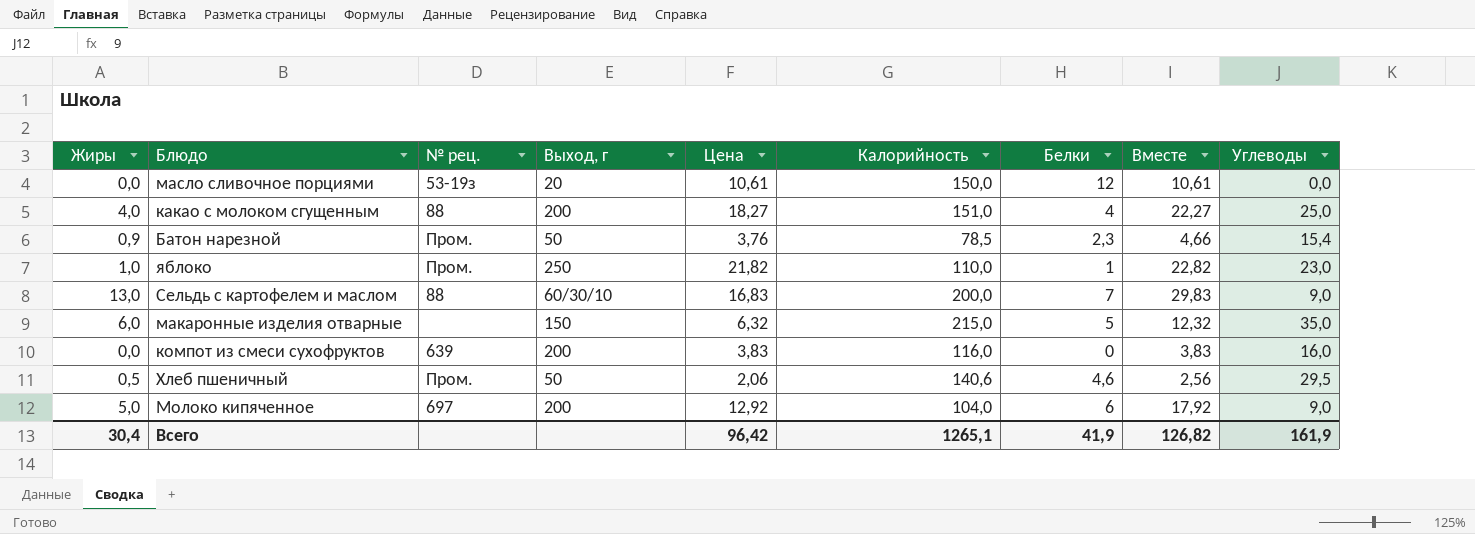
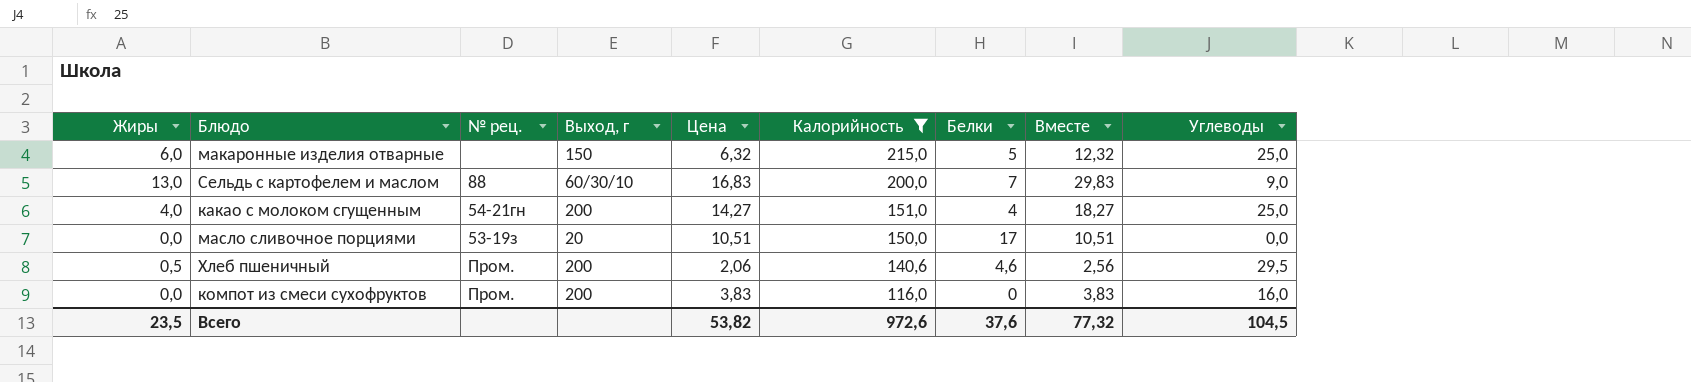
filter: none -> Калорийность >= 116,0
row order: none -> Калорийность descending
макаронные изделия отварные | Углеводы: 35,0 -> 25,0
какао с молоком сгущенным | № рец.: 88 -> 54-21гн
какао с молоком сгущенным | Цена: 18,27 -> 14,27
какао с молоком сгущенным | Вместе: 22,27 -> 18,27
масло сливочное порциями | Цена: 10,61 -> 10,51
масло сливочное порциями | Белки: 12 -> 17
масло сливочное порциями | Вместе: 10,61 -> 10,51
Хлеб пшеничный | Выход, г: 50 -> 200
компот из смеси сухофруктов | № рец.: 639 -> Пром.
Всего | Жиры: 30,4 -> 23,5
Всего | Цена: 96,42 -> 53,82
Всего | Калорийность: 1265,1 -> 972,6
Всего | Белки: 41,9 -> 37,6
Всего | Вместе: 126,82 -> 77,32
Всего | Углеводы: 161,9 -> 104,5

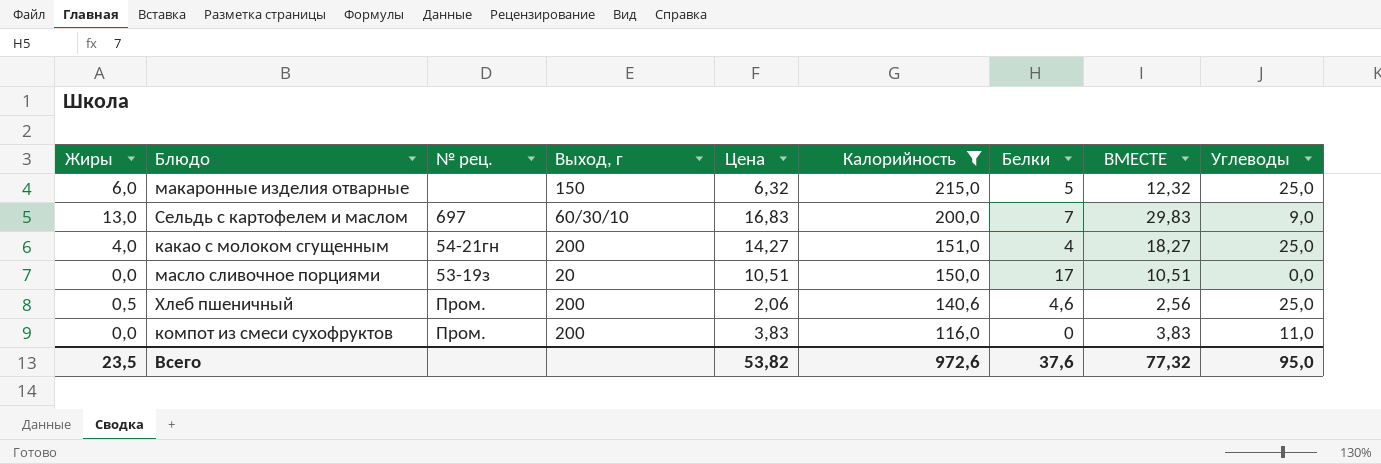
column name: Вместе -> ВМЕСТЕ
Сельдь с картофелем и маслом | № рец.: 88 -> 697
Хлеб пшеничный | Углеводы: 29,5 -> 25,0
компот из смеси сухофруктов | Углеводы: 16,0 -> 11,0
Всего | Углеводы: 104,5 -> 95,0

